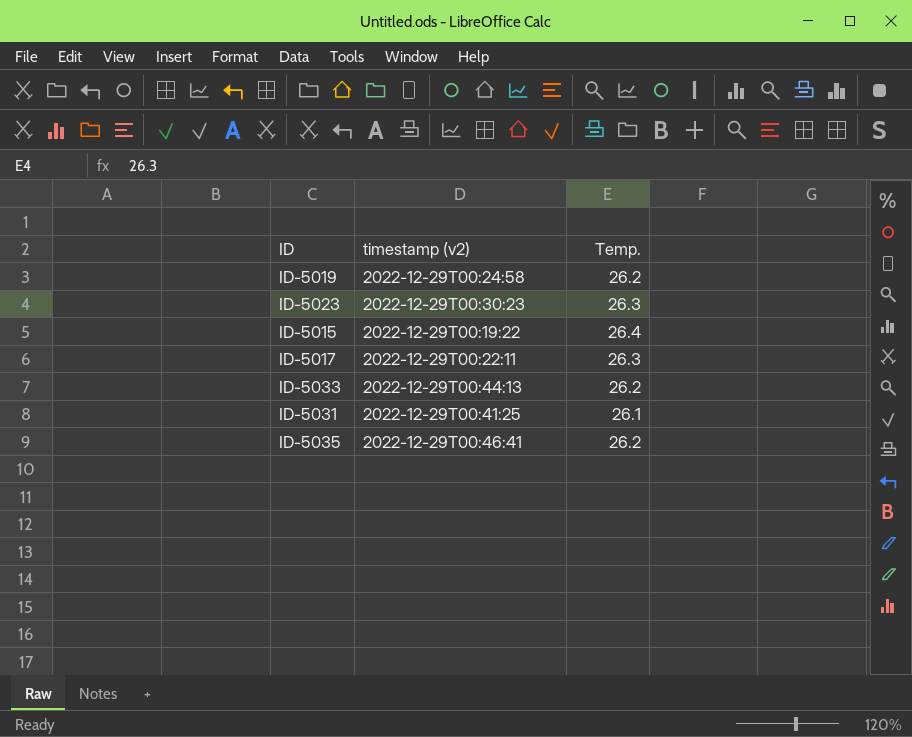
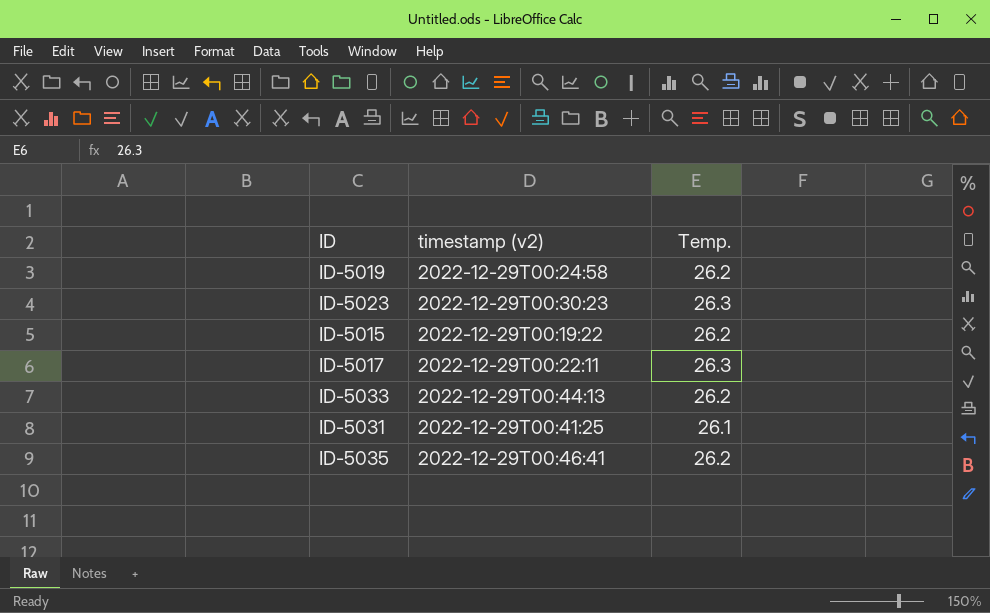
ID-5015 | Temp.: 26.4 -> 26.2

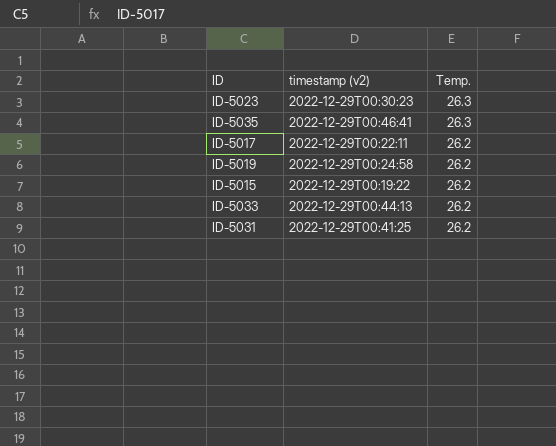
row order: none -> Temp. descending
ID-5035 | Temp.: 26.2 -> 26.3
ID-5017 | Temp.: 26.3 -> 26.2
ID-5031 | Temp.: 26.1 -> 26.2

